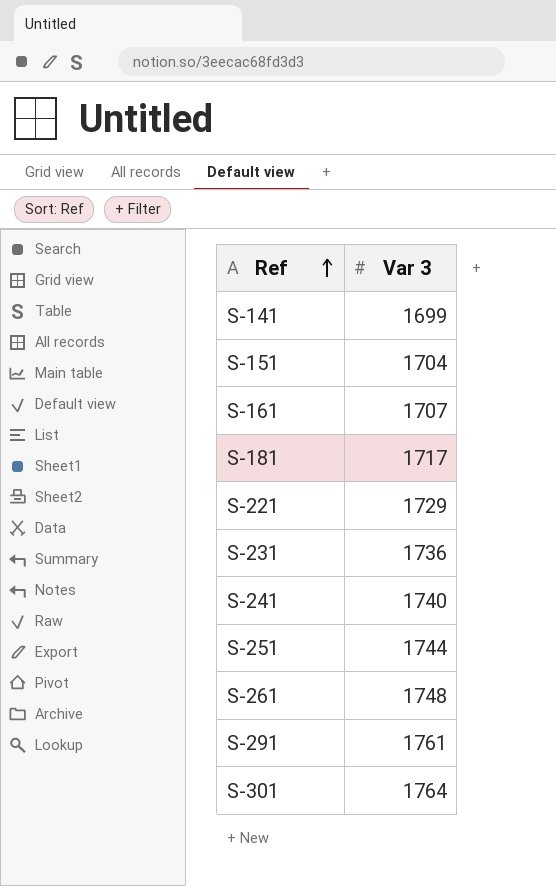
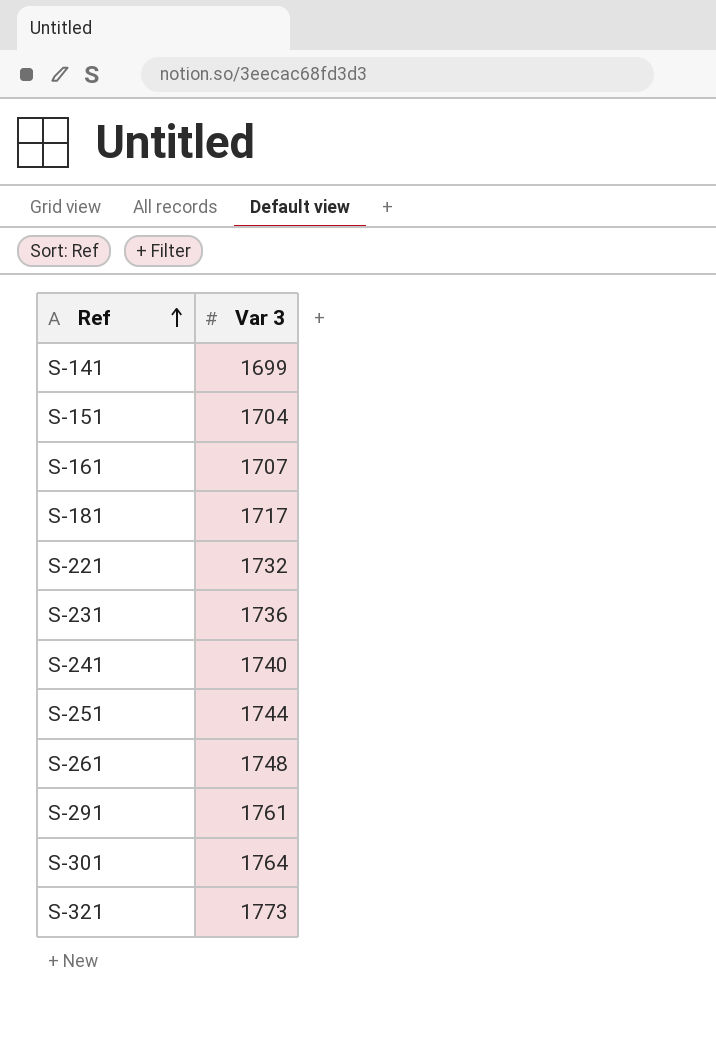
S-221 | Var 3: 1729 -> 1732
row S-321: none -> 1773

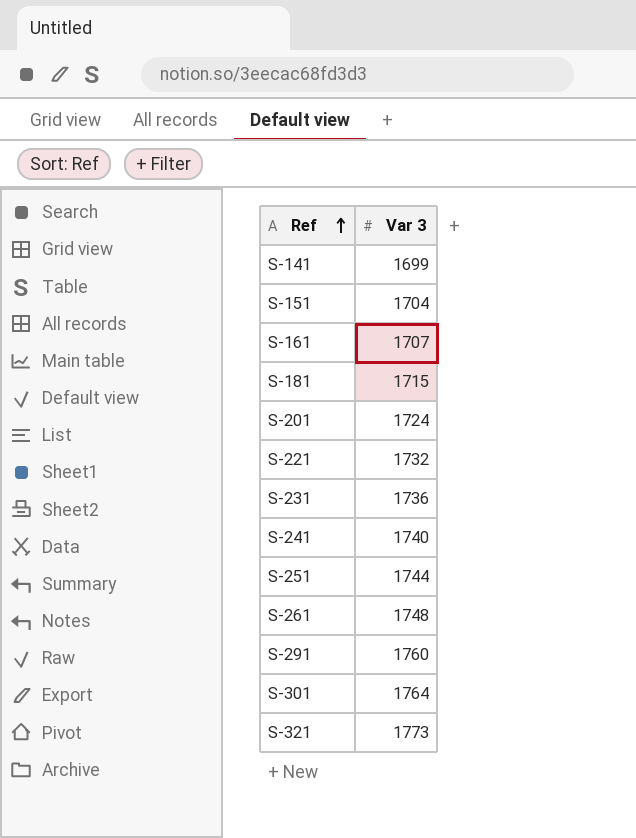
S-181 | Var 3: 1717 -> 1715
row S-201: none -> 1724
S-291 | Var 3: 1761 -> 1760

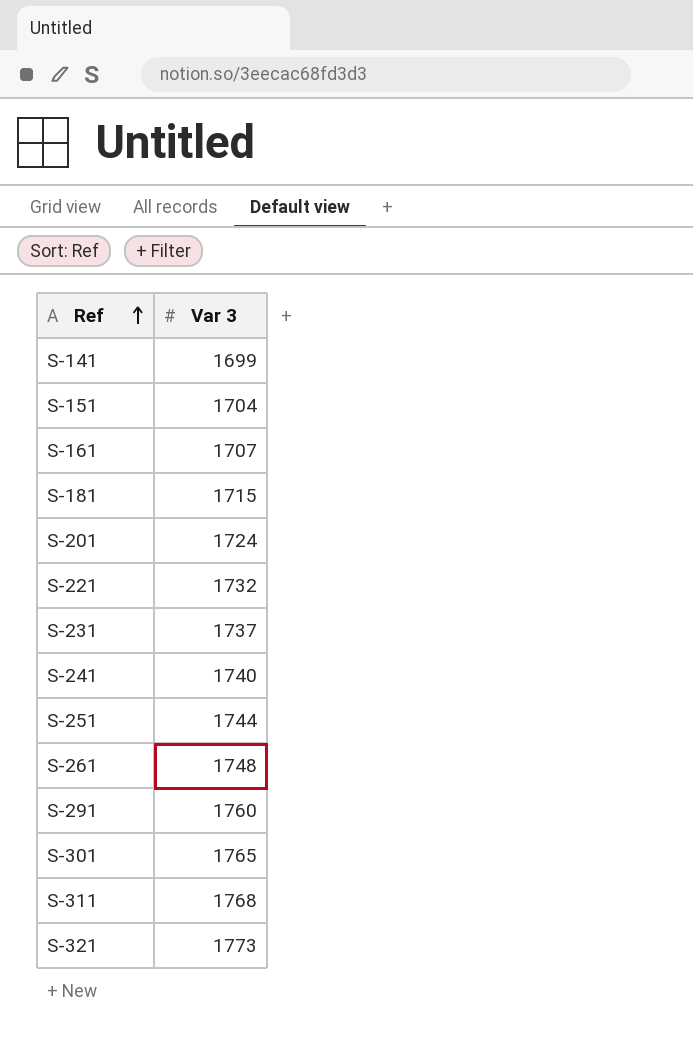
S-231 | Var 3: 1736 -> 1737
S-301 | Var 3: 1764 -> 1765
row S-311: none -> 1768

